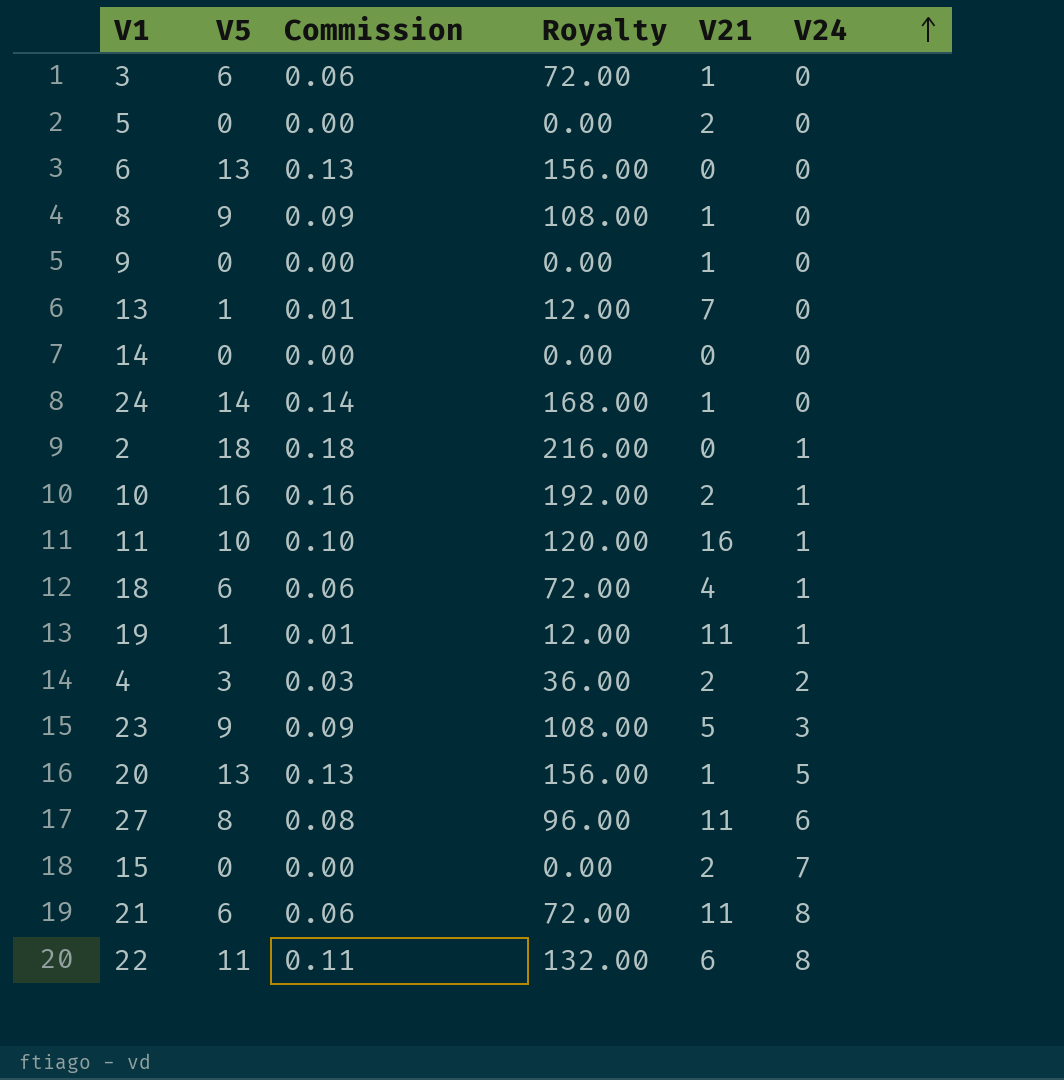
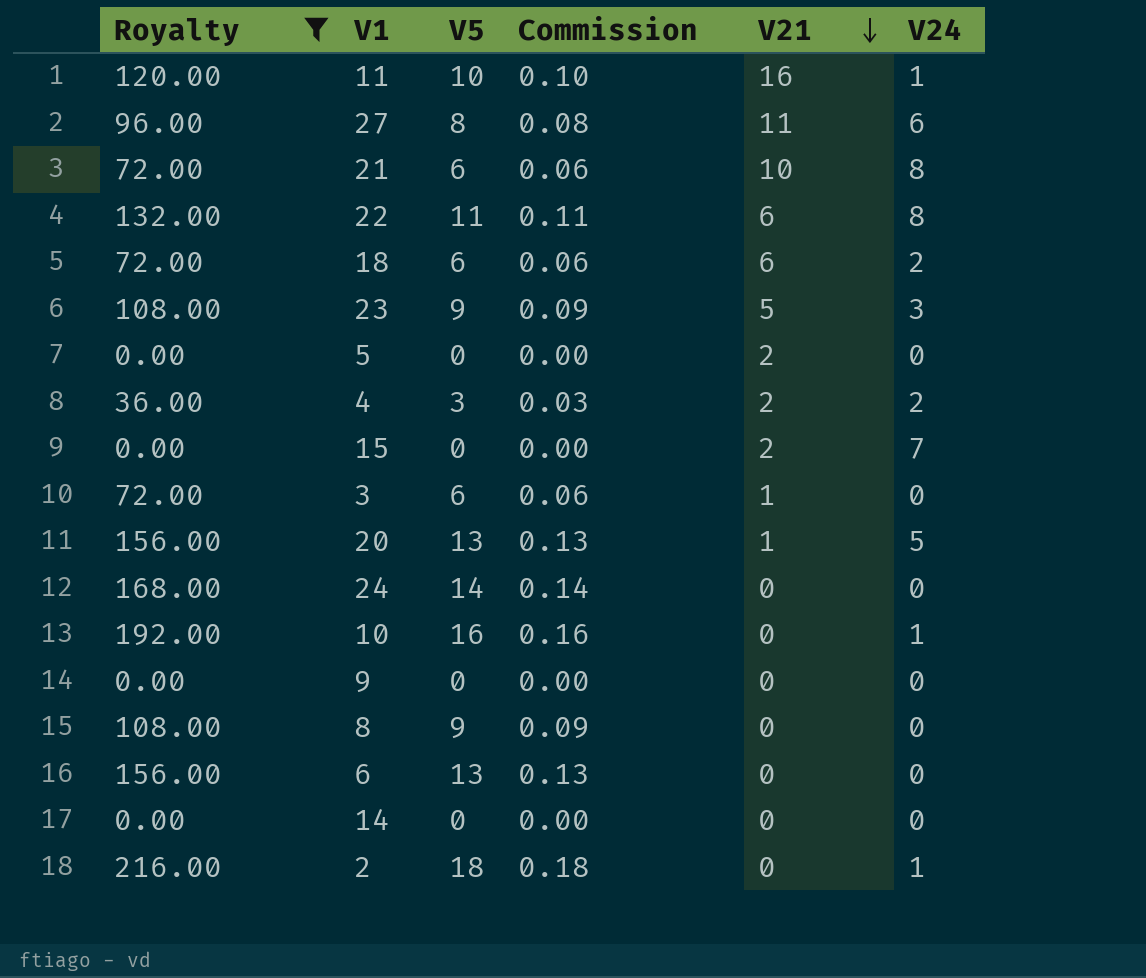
filter: none -> Royalty != 12.00
row order: V24 ascending -> V21 descending
column Royalty | position: 4 -> 1
21 | V21: 11 -> 10
18 | V21: 4 -> 6
18 | V24: 1 -> 2
24 | V21: 1 -> 0
10 | V21: 2 -> 0
9 | V21: 1 -> 0
8 | V21: 1 -> 0

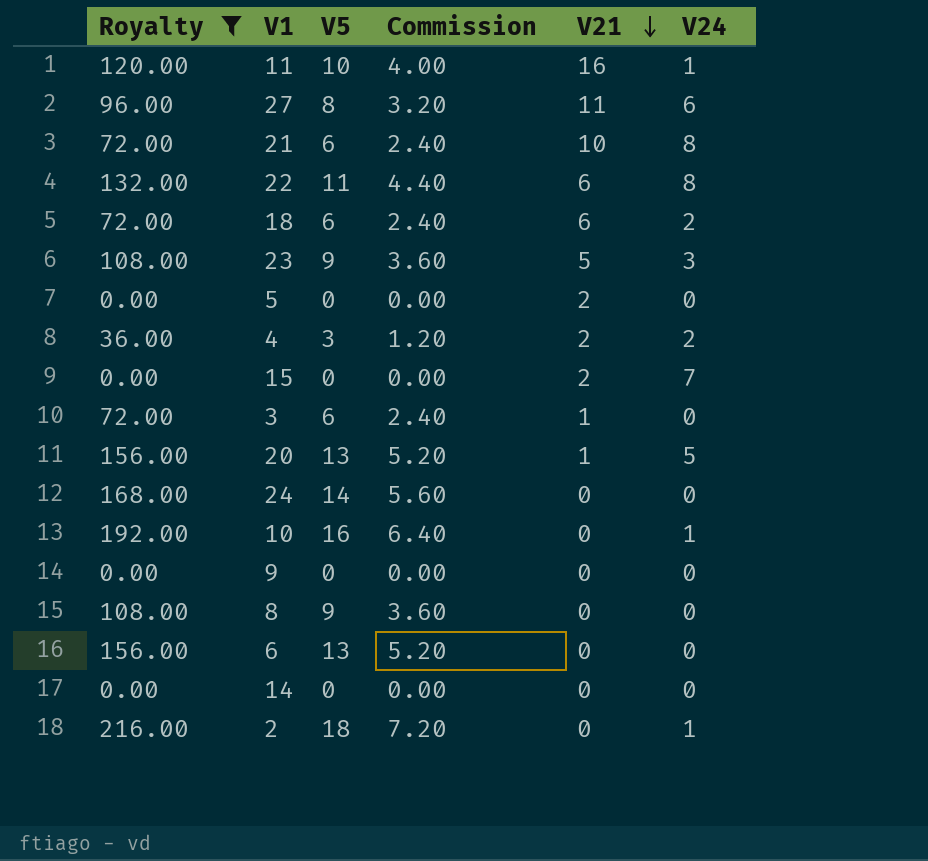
column Commission | formula: [V5] * 0.01 -> [V5] * 0.4

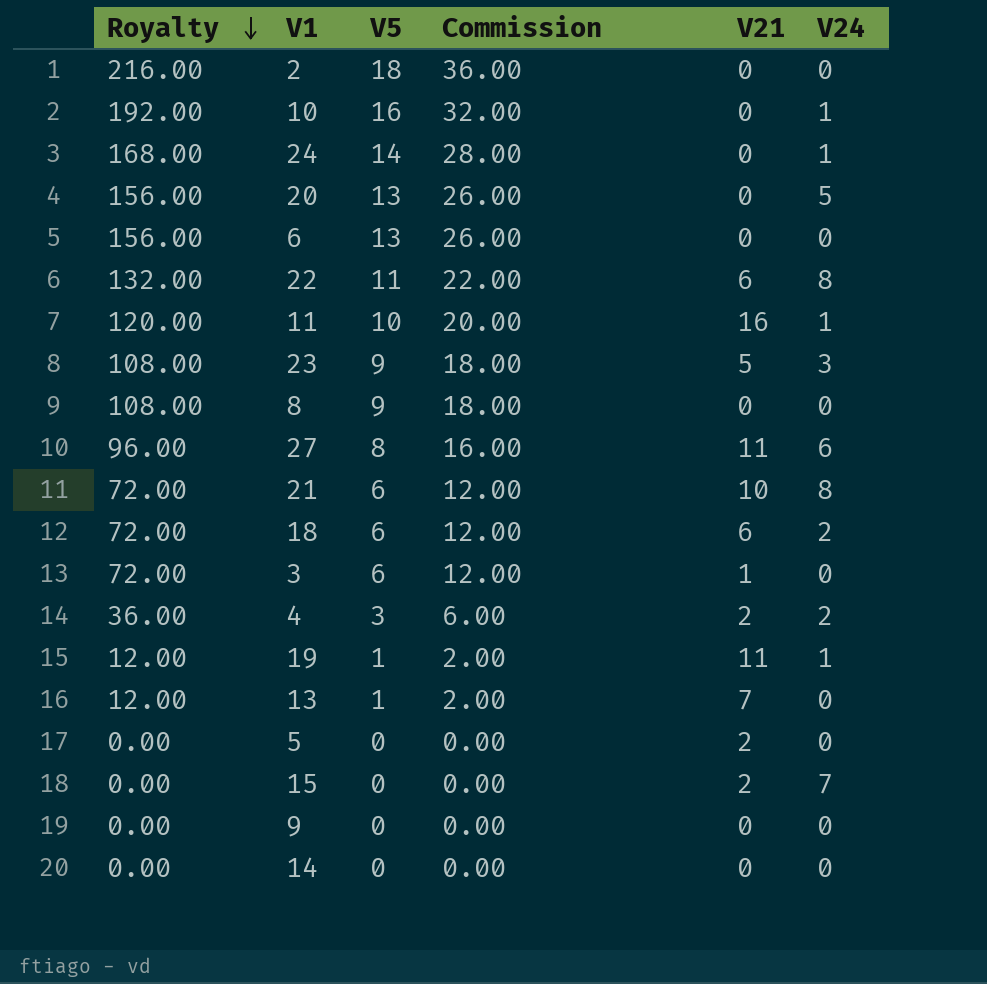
filter: Royalty != 12.00 -> none
row order: V21 descending -> Royalty descending
column Commission | formula: [V5] * 0.4 -> [V5] * 2
2 | V24: 1 -> 0
24 | V24: 0 -> 1
20 | V21: 1 -> 0

